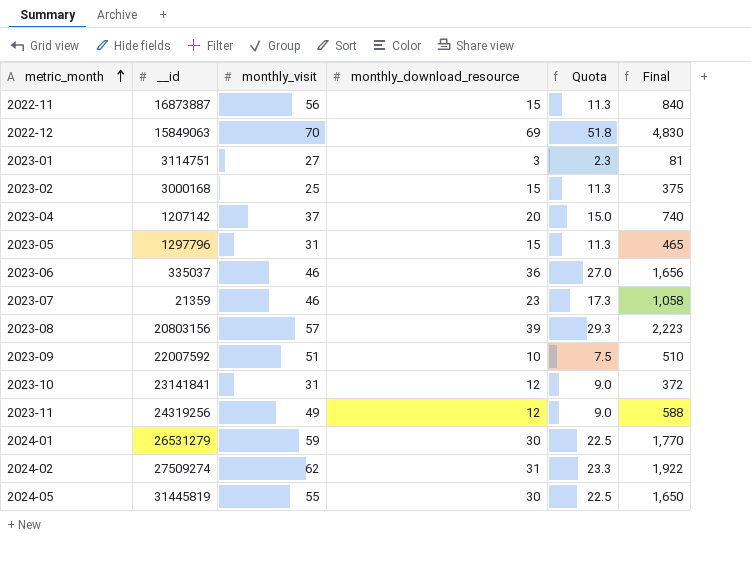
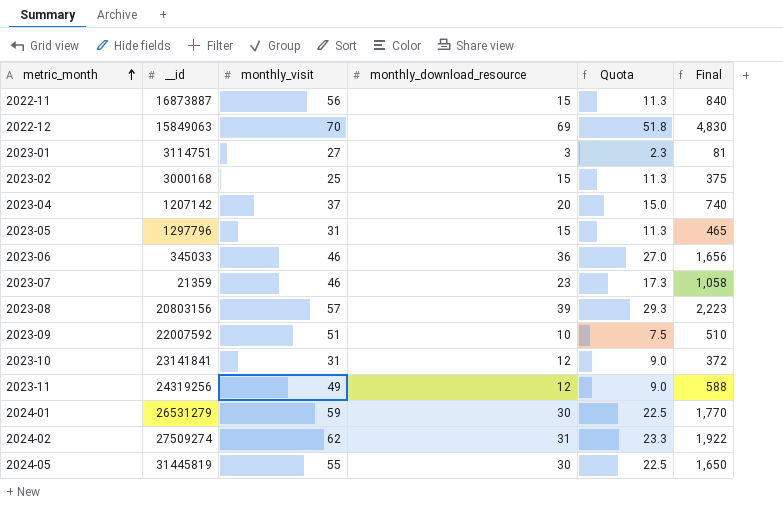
2023-06 | __id: 335037 -> 345033

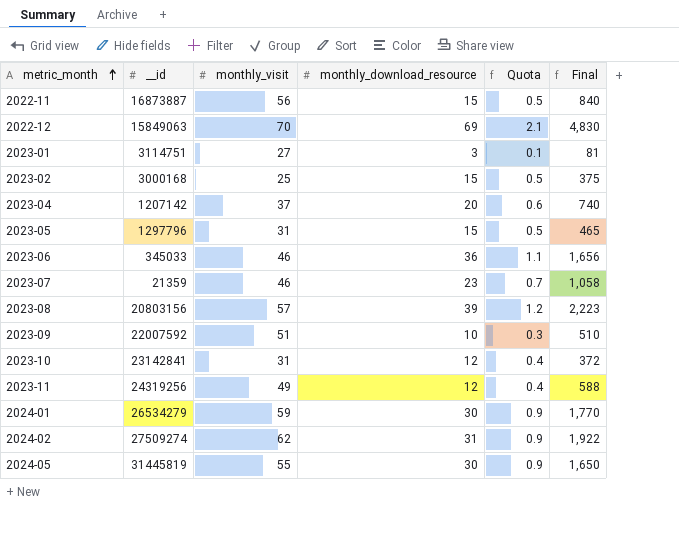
column Quota | formula: [monthly_download_resource] * 0.75 -> [monthly_download_resource] * 0.03
2023-10 | __id: 23141841 -> 23142841
2024-01 | __id: 26531279 -> 26534279

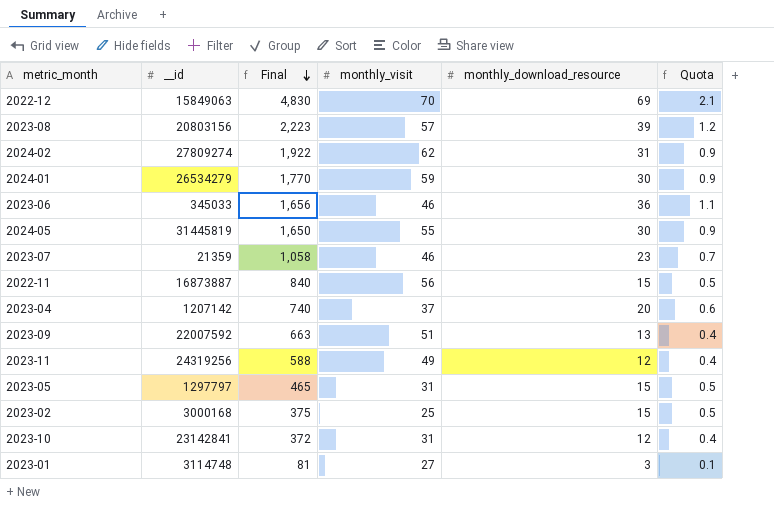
row order: metric_month ascending -> Final descending
column Final | position: 6 -> 3
2024-02 | __id: 27509274 -> 27809274
2023-09 | Final: 510 -> 663
2023-09 | monthly_download_resource: 10 -> 13
2023-09 | Quota: 0.3 -> 0.4
2023-05 | __id: 1297796 -> 1297797
2023-01 | __id: 3114751 -> 3114748

